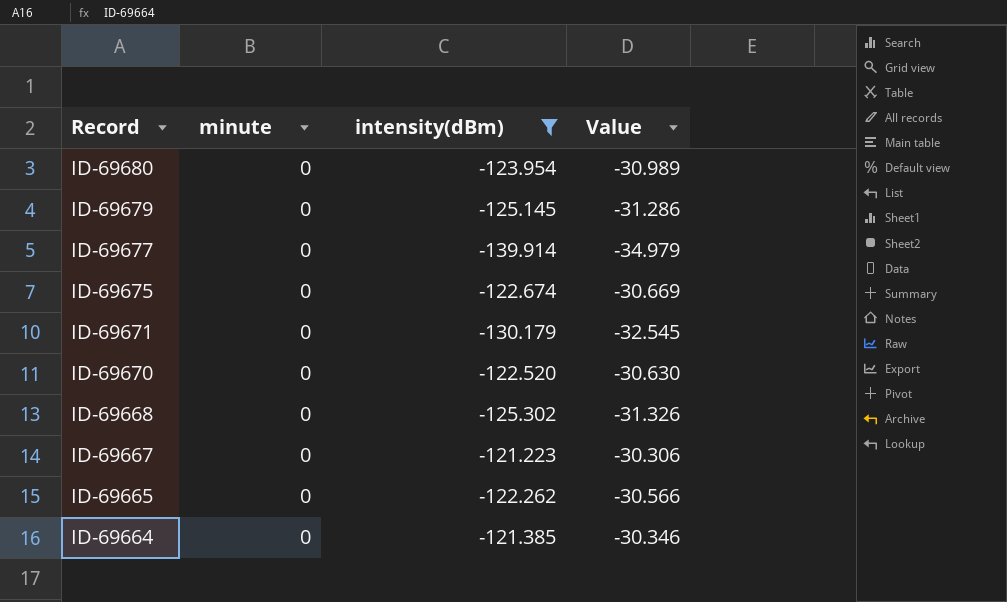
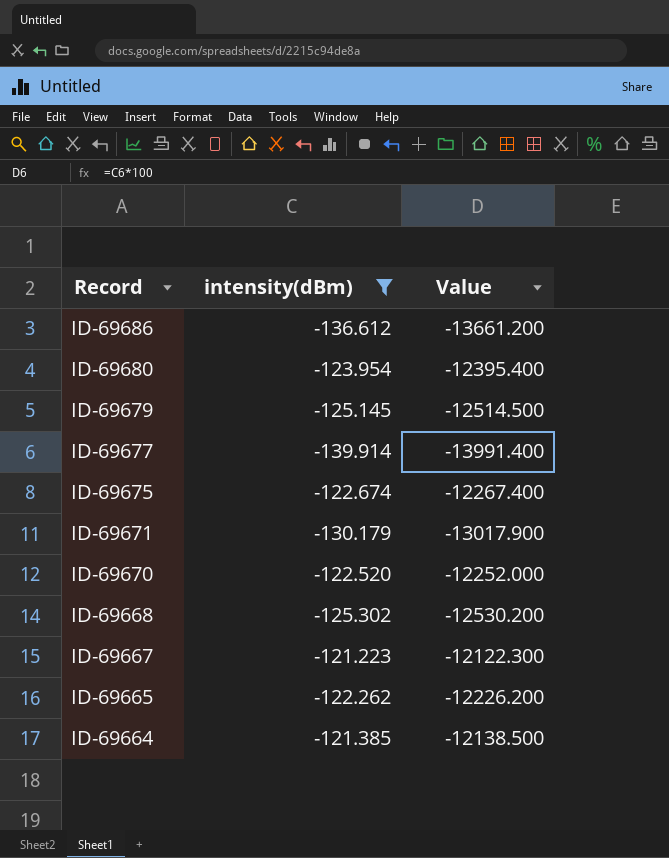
column minute | position: 2 -> none
column Value | formula: [intensity(dBm)] * 0.25 -> [intensity(dBm)] * 100
row ID-69686: none -> -136.612 | -13661.200

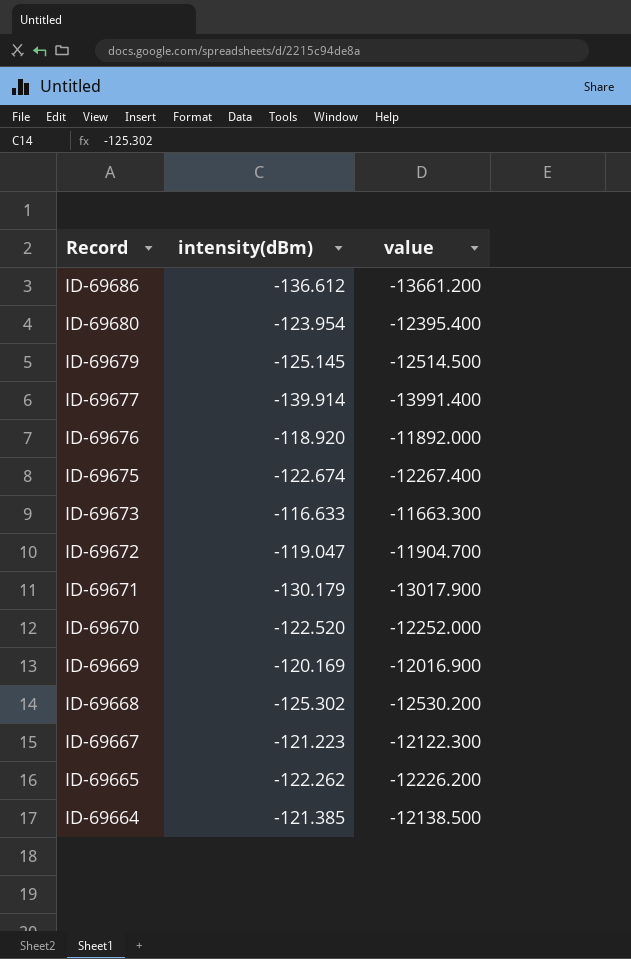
filter: intensity(dBm) <= -121.223 -> none
column name: Value -> value

